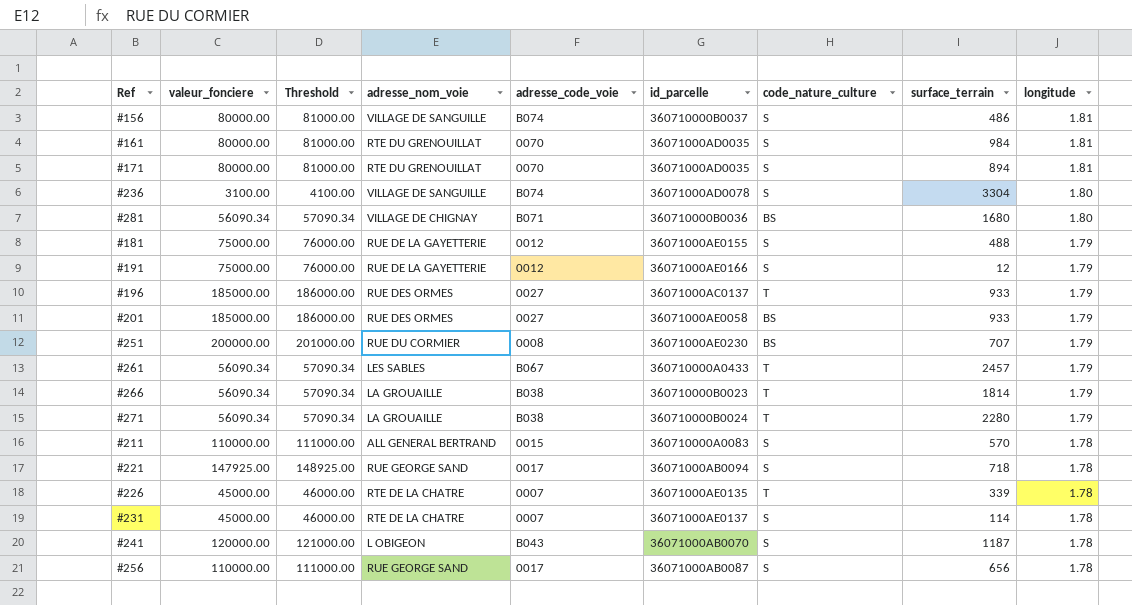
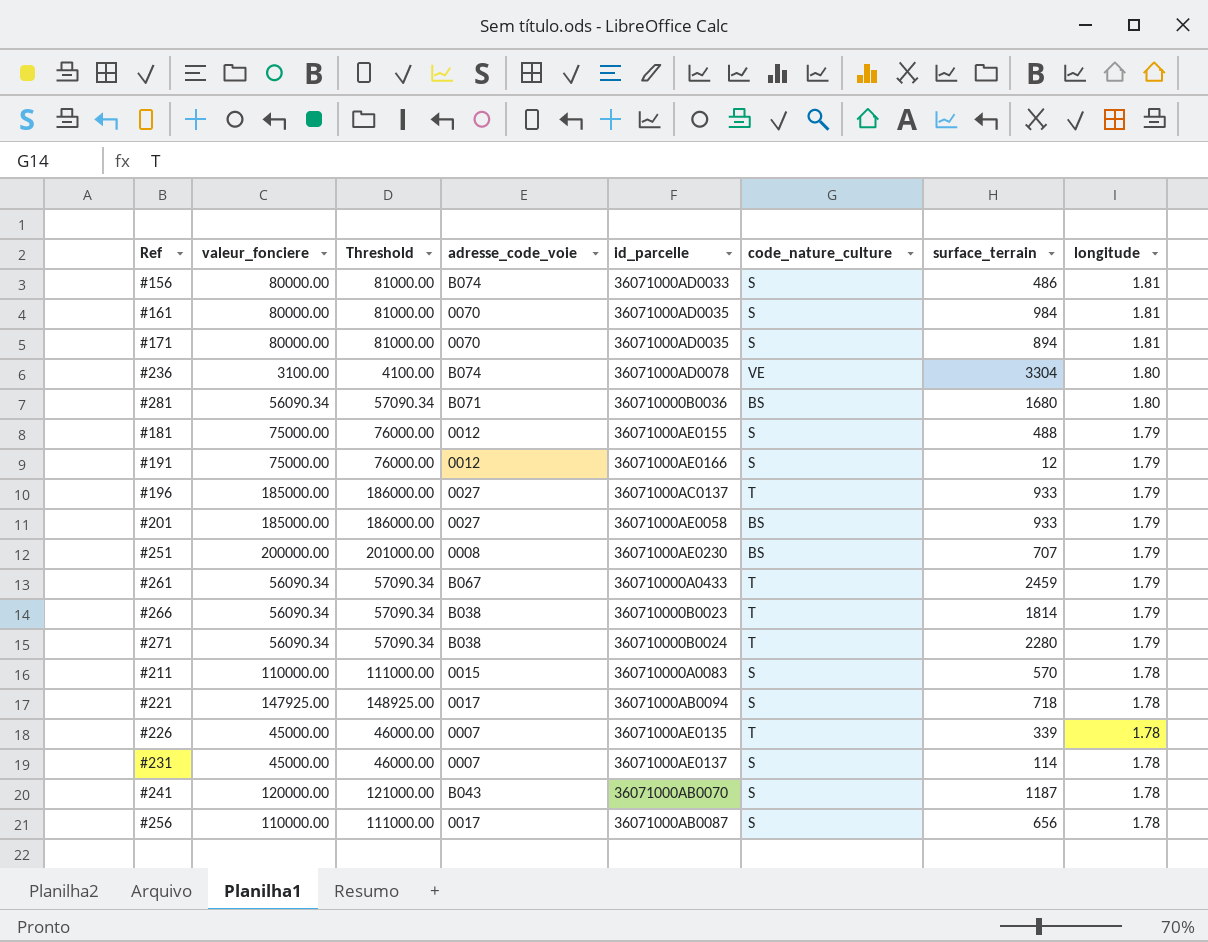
column adresse_nom_voie | position: 4 -> none
#156 | id_parcelle: 360710000B0037 -> 36071000AD0033
#236 | code_nature_culture: S -> VE
#261 | surface_terrain: 2457 -> 2459

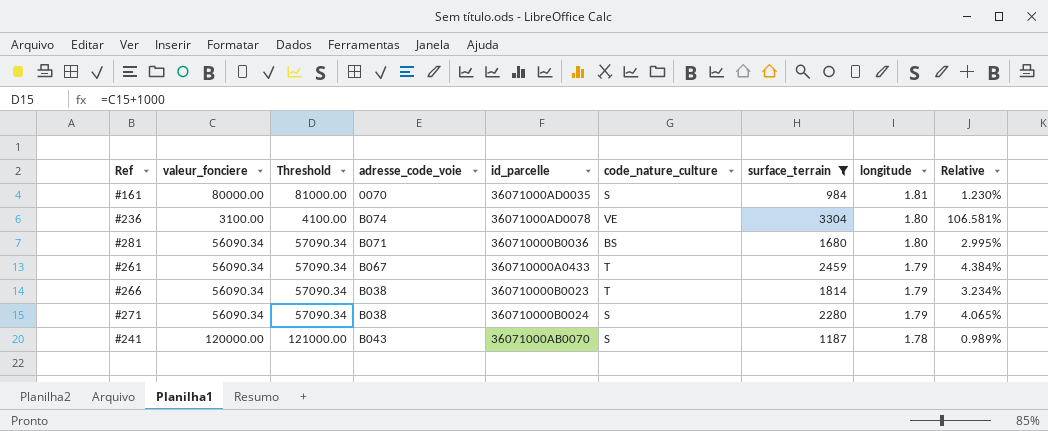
filter: none -> surface_terrain >= 984
column Relative | formula: none -> [surface_terrain] / [valeur_fonciere]
#271 | code_nature_culture: T -> S

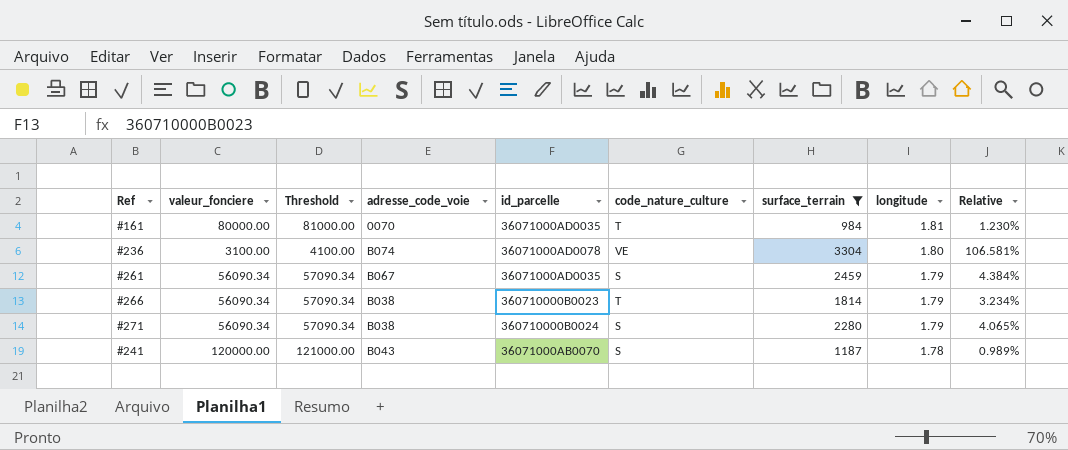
row #281: 56090.34 | 57090.34 | B071 | 360710000B0036 | BS | 1680 | 1.80 | 2.995% -> none
#161 | code_nature_culture: S -> T
#261 | id_parcelle: 360710000A0433 -> 36071000AD0035
#261 | code_nature_culture: T -> S

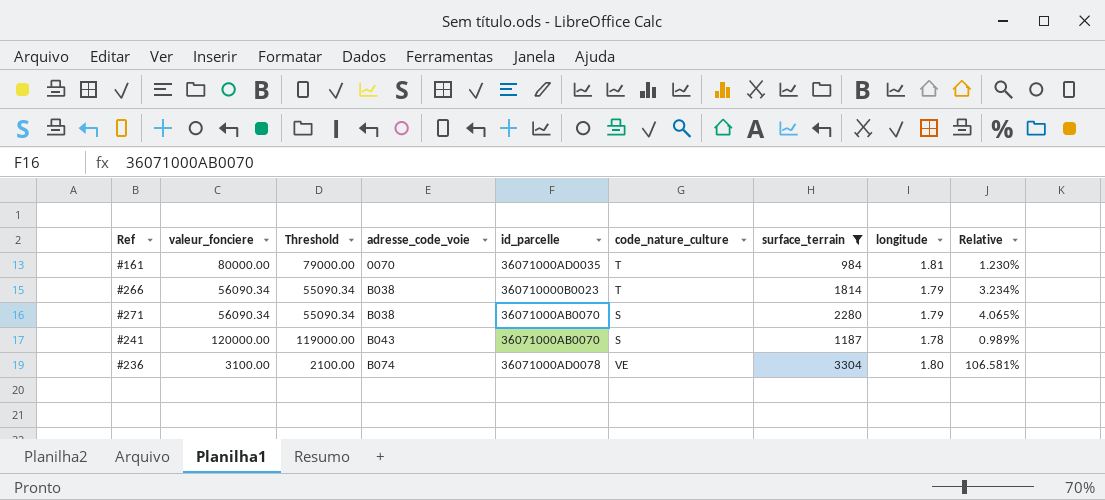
row order: longitude descending -> adresse_code_voie ascending
column Threshold | formula: [valeur_fonciere] + 1000 -> [valeur_fonciere] - 1000
row #261: 56090.34 | 57090.34 | B067 | 36071000AD0035 | S | 2459 | 1.79 | 4.384% -> none
#271 | id_parcelle: 360710000B0024 -> 36071000AB0070

